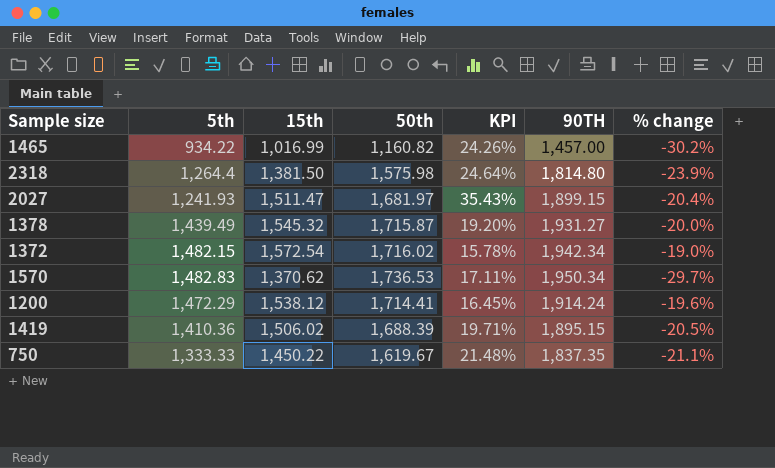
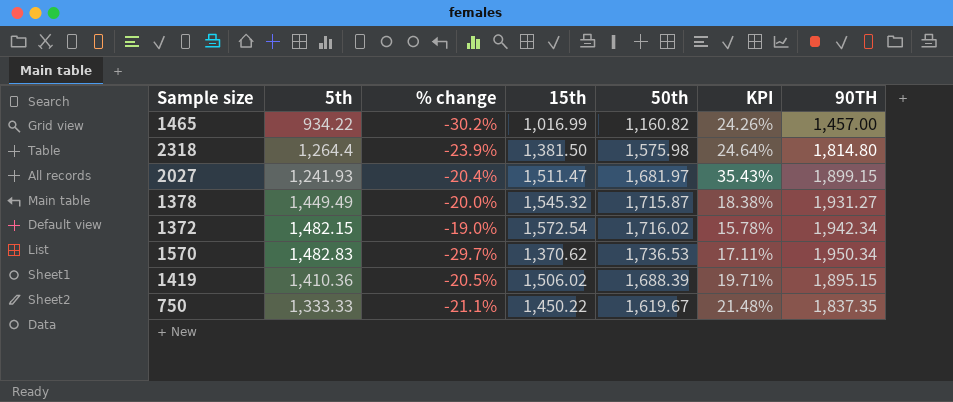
column % change | position: 7 -> 3
row 1200: 1,472.29 | 1,538.12 | 1,714.41 | 16.45% | 1,914.24 | -19.6% -> none
1378 | 5th: 1,439.49 -> 1,449.49
1378 | KPI: 19.20% -> 18.38%

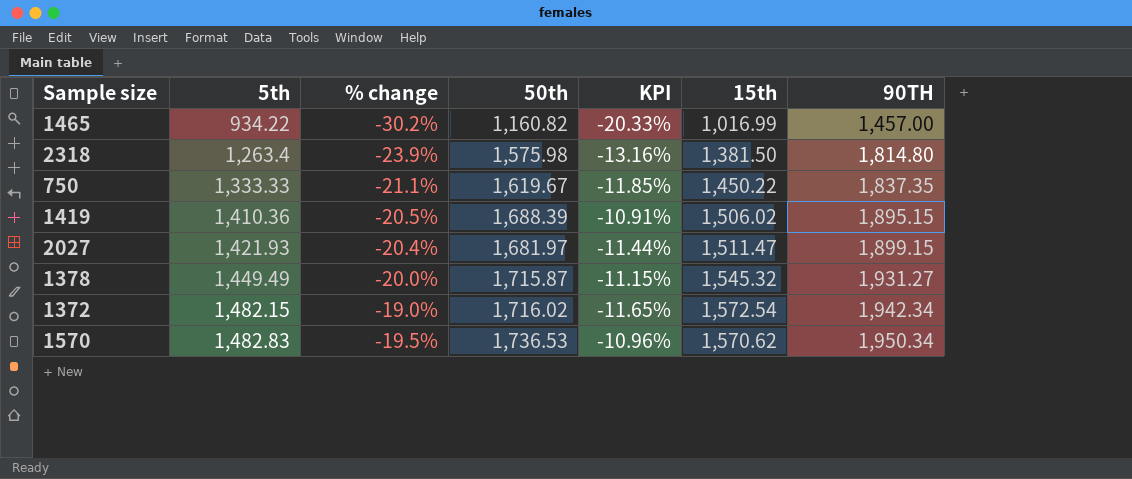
row order: none -> 5th ascending
column KPI | formula: ([50th] - [5th]) / [5th] -> ([50th] - [90TH]) / [90TH]
column 15th | position: 4 -> 6
2318 | 5th: 1,264.4 -> 1,263.4
2027 | 5th: 1,241.93 -> 1,421.93
1570 | % change: -29.7% -> -19.5%
1570 | 15th: 1,370.62 -> 1,570.62

